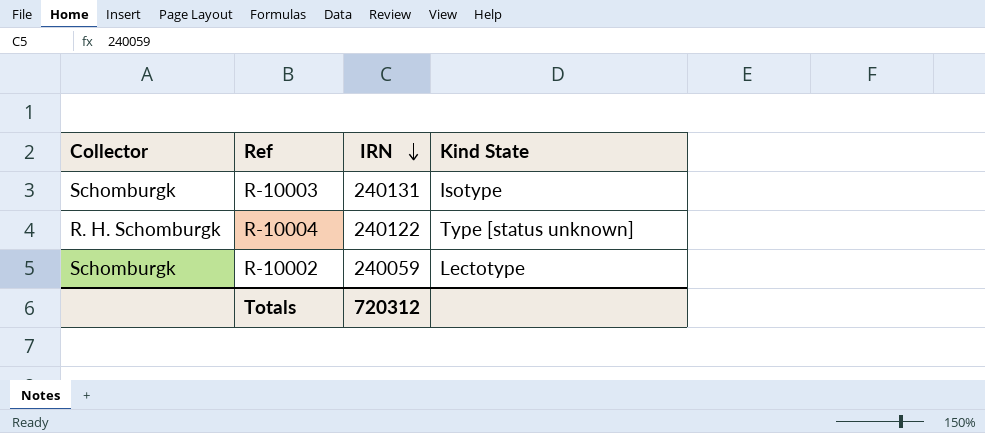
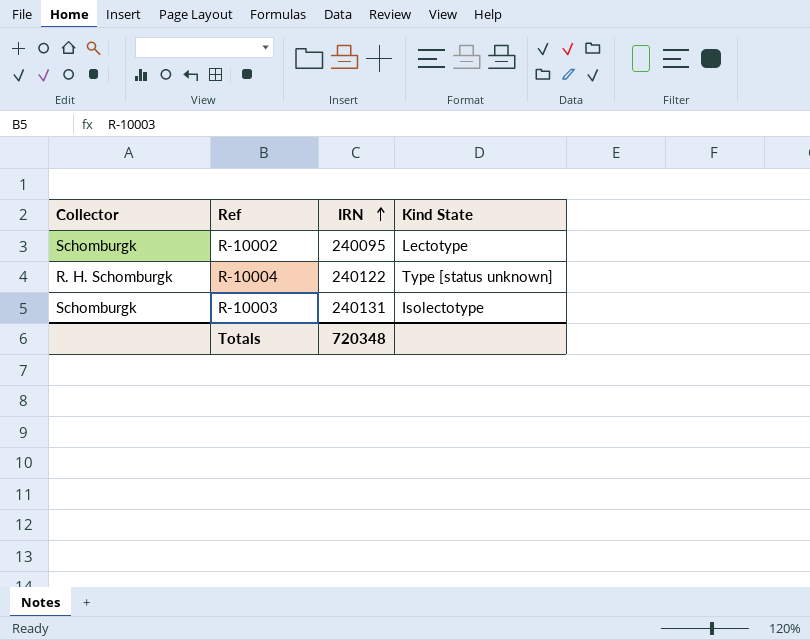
row order: IRN descending -> IRN ascending
R-10002 | IRN: 240059 -> 240095
R-10003 | Kind State: Isotype -> Isolectotype
Totals | IRN: 720312 -> 720348

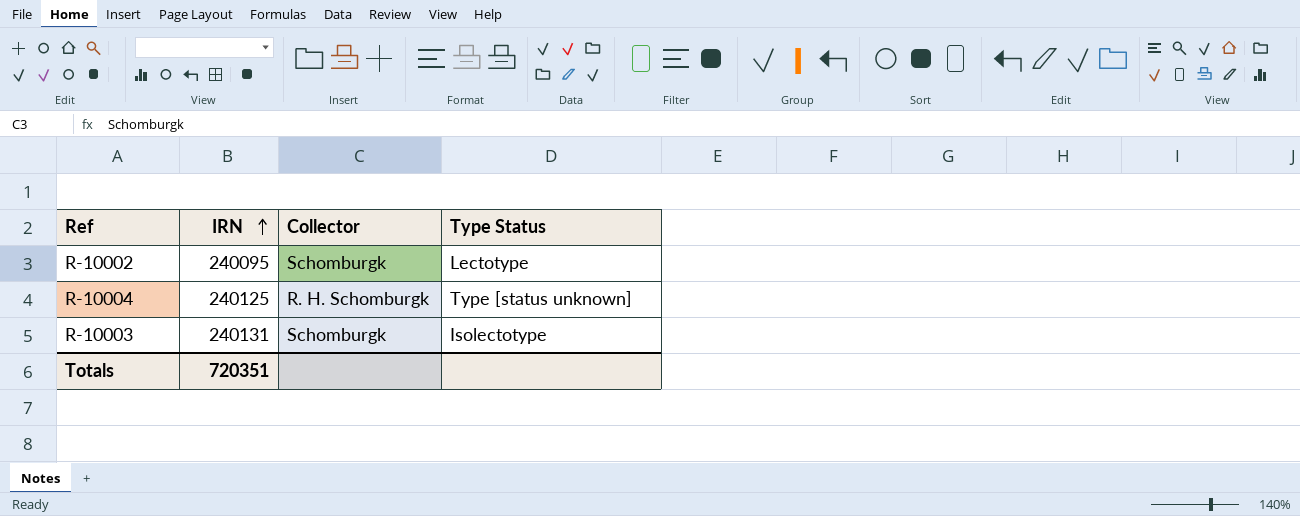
column Collector | position: 1 -> 3
column name: Kind State -> Type Status
R-10004 | IRN: 240122 -> 240125
Totals | IRN: 720348 -> 720351

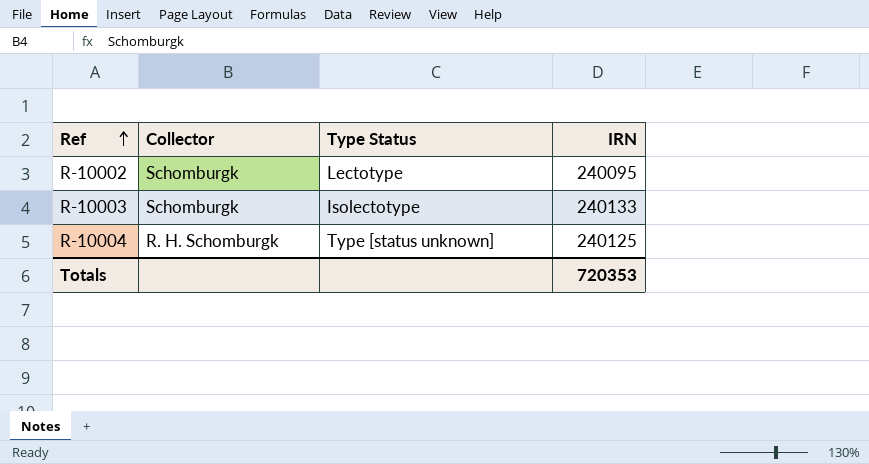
row order: IRN ascending -> Ref ascending
column IRN | position: 2 -> 4
R-10003 | IRN: 240131 -> 240133
Totals | IRN: 720351 -> 720353

